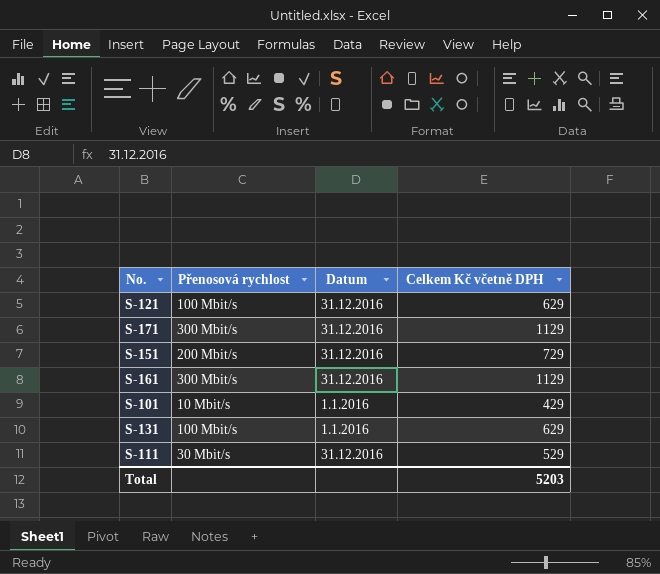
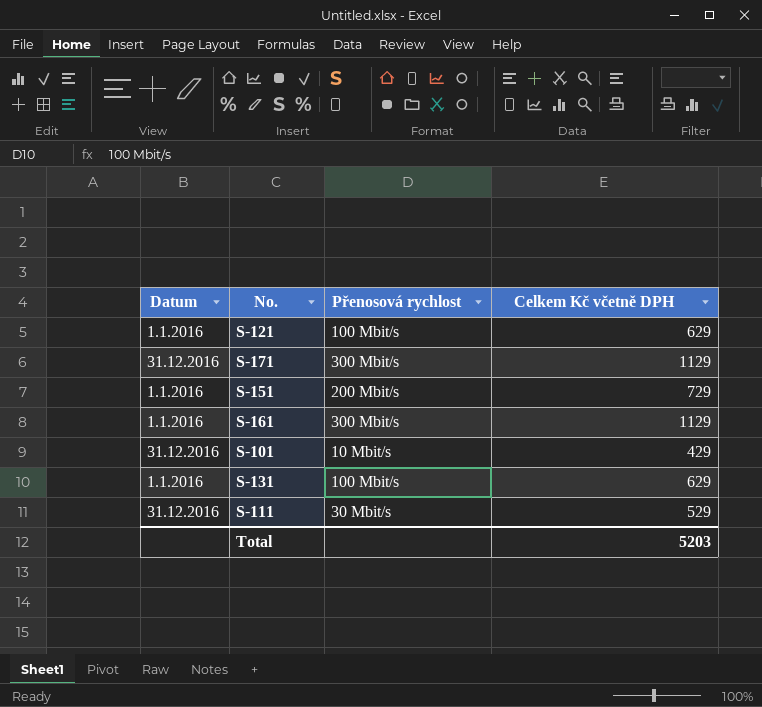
column Datum | position: 3 -> 1
S-121 | Datum: 31.12.2016 -> 1.1.2016
S-151 | Datum: 31.12.2016 -> 1.1.2016
S-161 | Datum: 31.12.2016 -> 1.1.2016
S-101 | Datum: 1.1.2016 -> 31.12.2016

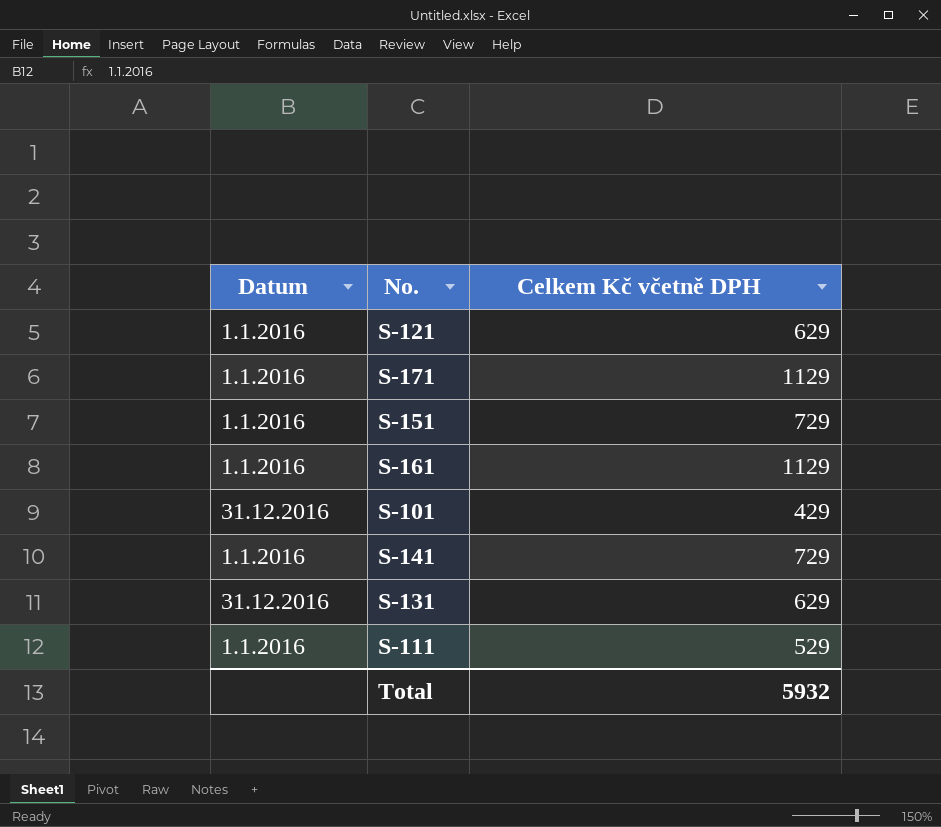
column Přenosová rychlost | position: 3 -> none
S-171 | Datum: 31.12.2016 -> 1.1.2016
row S-141: none -> 1.1.2016 | 729
S-131 | Datum: 1.1.2016 -> 31.12.2016
S-111 | Datum: 31.12.2016 -> 1.1.2016
Total | Celkem Kč včetně DPH: 5203 -> 5932

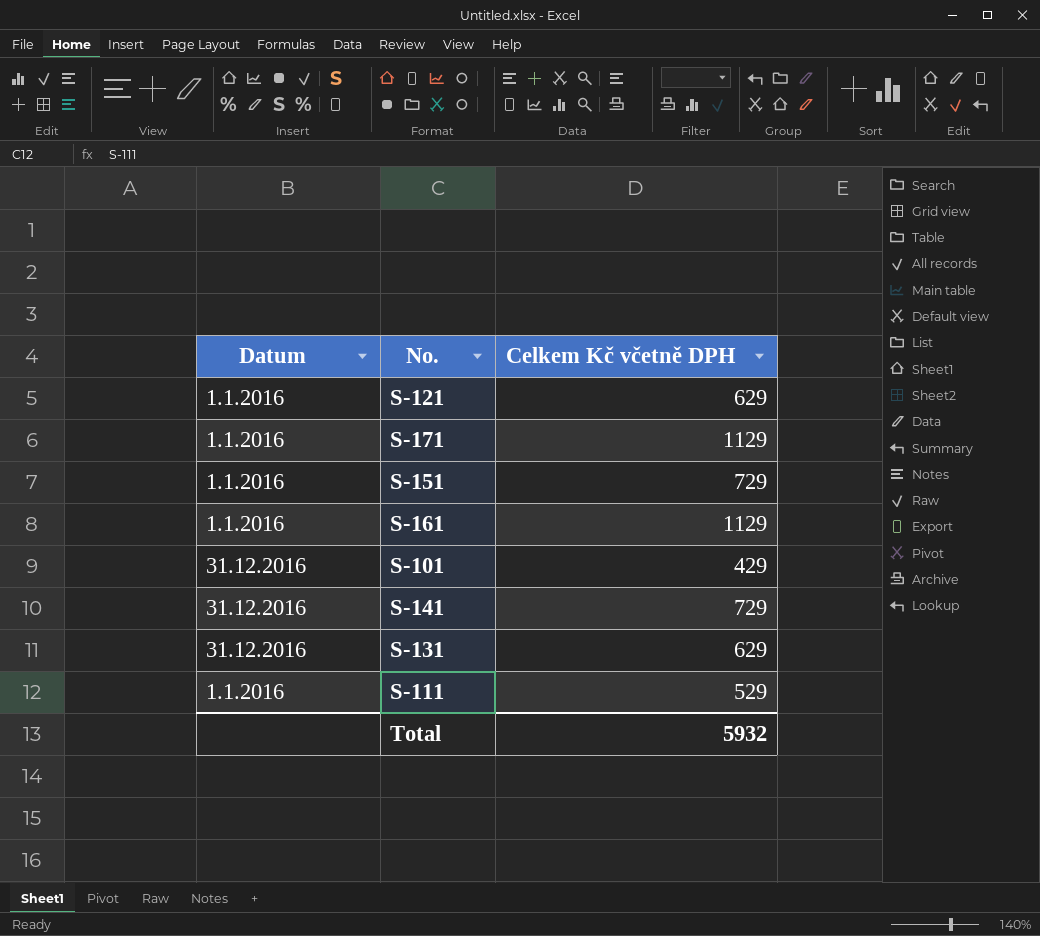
S-141 | Datum: 1.1.2016 -> 31.12.2016

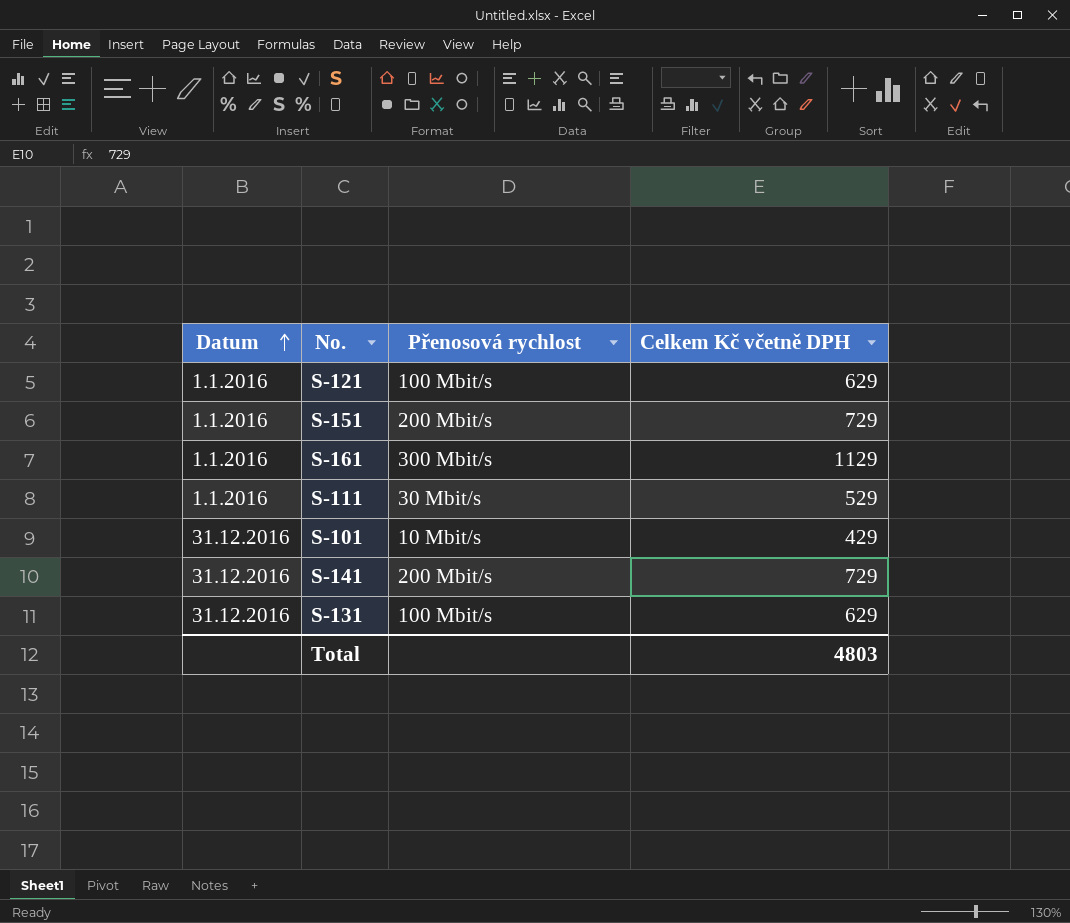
row order: none -> Datum ascending
column Přenosová rychlost | position: none -> 3
row S-171: 1.1.2016 | 1129 -> none
Total | Celkem Kč včetně DPH: 5932 -> 4803

